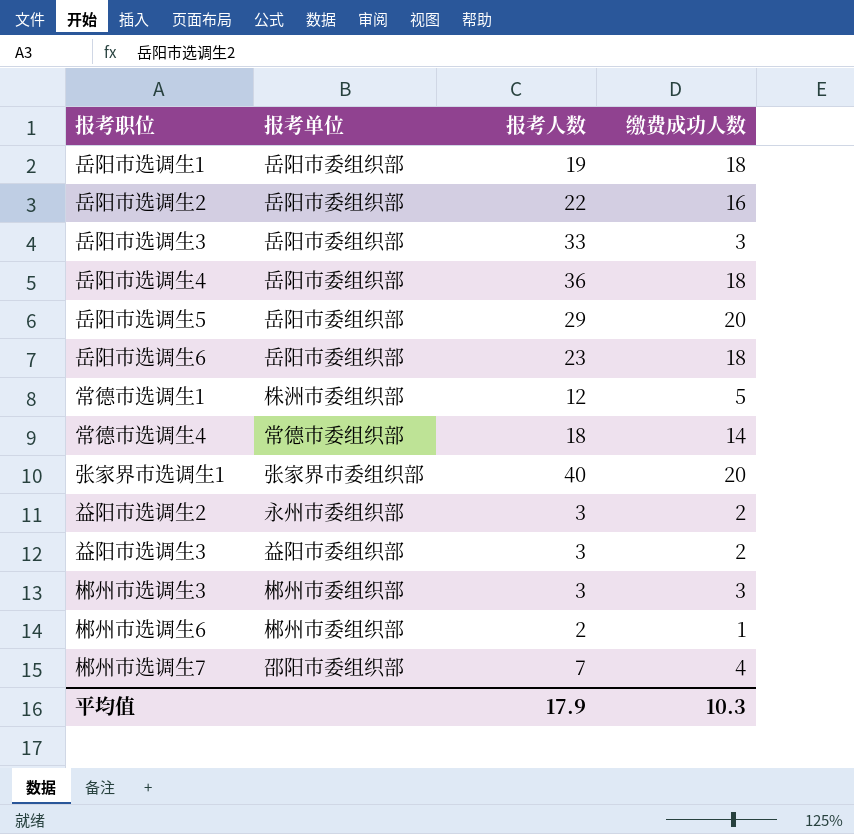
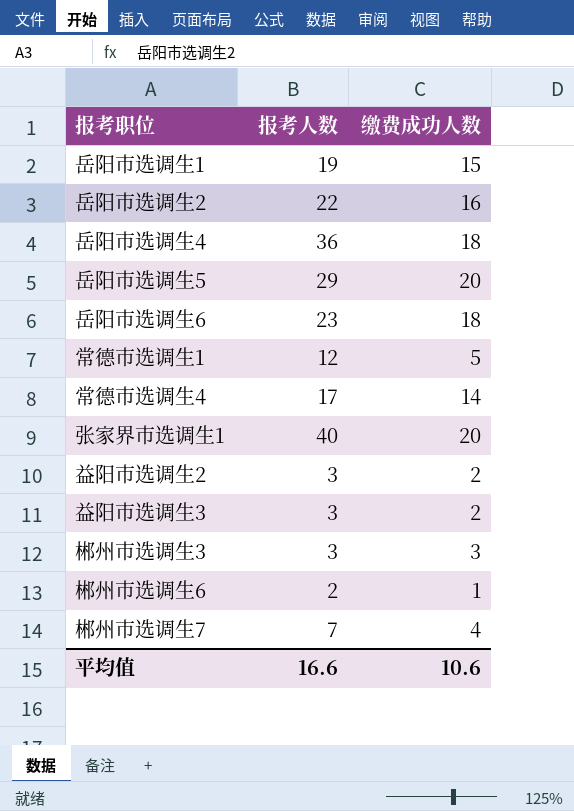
column 报考单位 | position: 2 -> none
row 岳阳市选调生3: 岳阳市委组织部 | 33 | 3 -> none
岳阳市选调生1 | 缴费成功人数: 18 -> 15
常德市选调生4 | 报考人数: 18 -> 17
平均值 | 报考人数: 17.9 -> 16.6
平均值 | 缴费成功人数: 10.3 -> 10.6

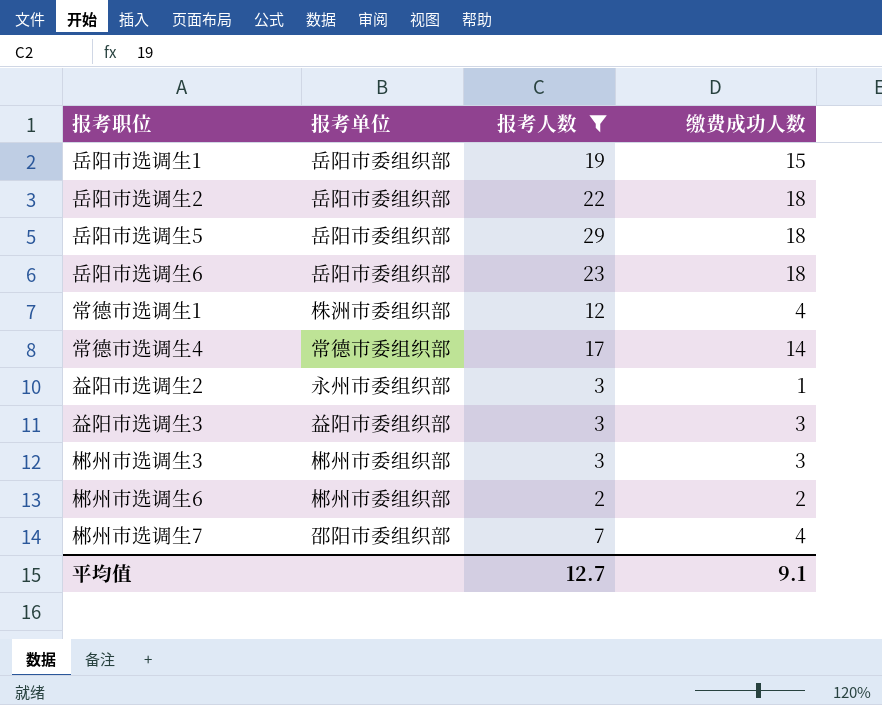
filter: none -> 报考人数 <= 29
column 报考单位 | position: none -> 2
岳阳市选调生2 | 缴费成功人数: 16 -> 18
岳阳市选调生5 | 缴费成功人数: 20 -> 18
常德市选调生1 | 缴费成功人数: 5 -> 4
益阳市选调生2 | 缴费成功人数: 2 -> 1
益阳市选调生3 | 缴费成功人数: 2 -> 3
郴州市选调生6 | 缴费成功人数: 1 -> 2
平均值 | 报考人数: 16.6 -> 12.7
平均值 | 缴费成功人数: 10.6 -> 9.1

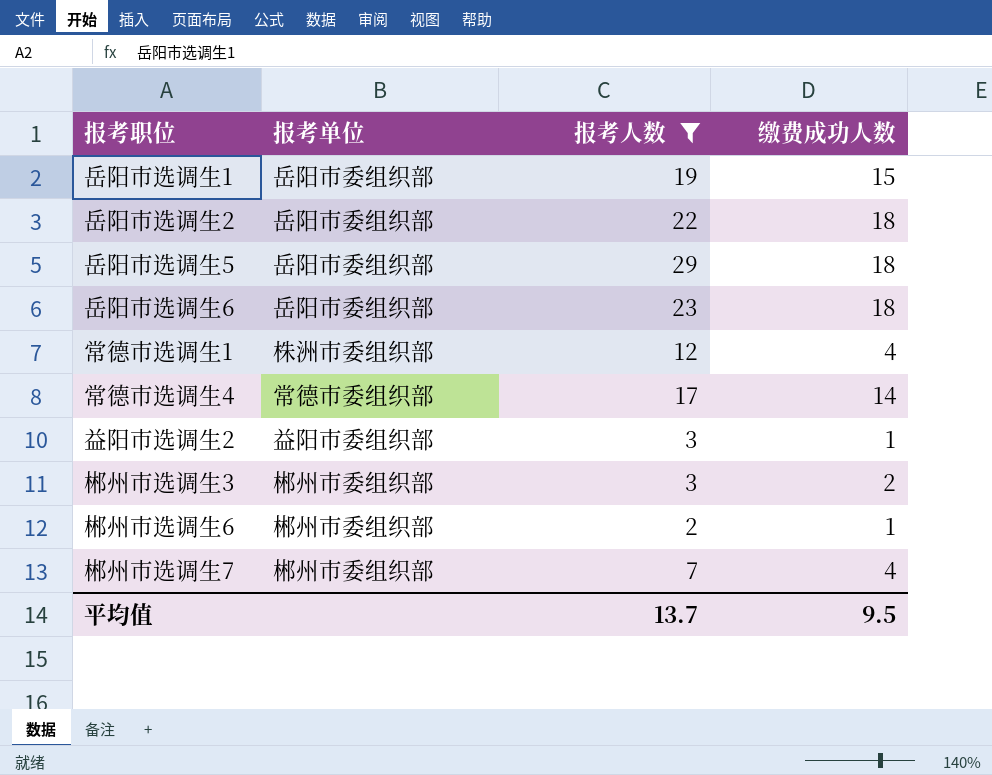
row 益阳市选调生3: 益阳市委组织部 | 3 | 3 -> none
益阳市选调生2 | 报考单位: 永州市委组织部 -> 益阳市委组织部
郴州市选调生3 | 缴费成功人数: 3 -> 2
郴州市选调生6 | 缴费成功人数: 2 -> 1
郴州市选调生7 | 报考单位: 邵阳市委组织部 -> 郴州市委组织部
平均值 | 报考人数: 12.7 -> 13.7
平均值 | 缴费成功人数: 9.1 -> 9.5

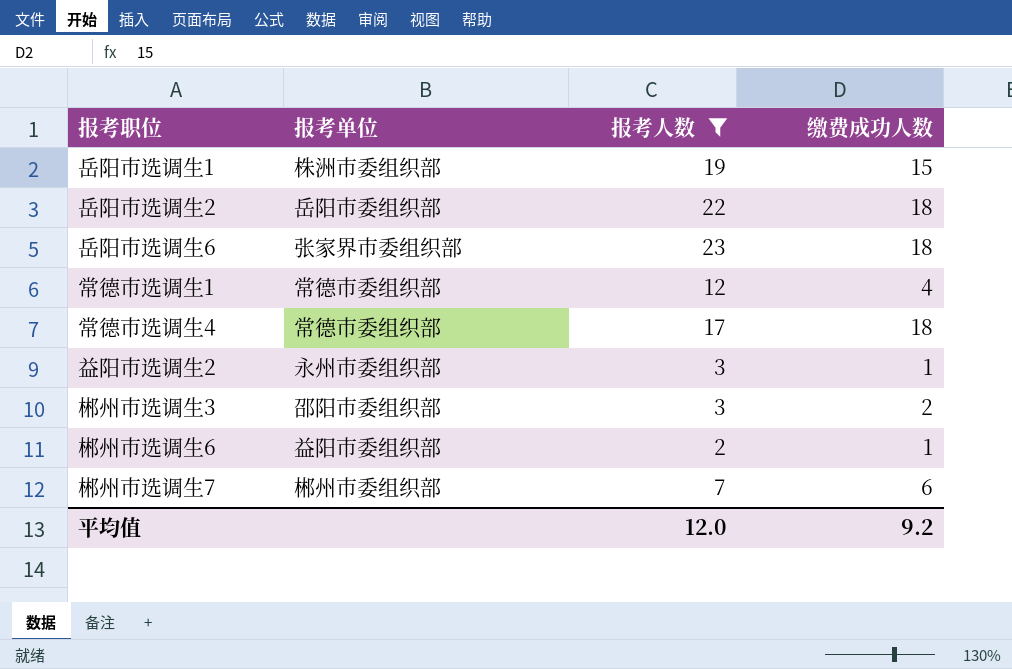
row 岳阳市选调生5: 岳阳市委组织部 | 29 | 18 -> none
岳阳市选调生1 | 报考单位: 岳阳市委组织部 -> 株洲市委组织部
岳阳市选调生6 | 报考单位: 岳阳市委组织部 -> 张家界市委组织部
常德市选调生1 | 报考单位: 株洲市委组织部 -> 常德市委组织部
常德市选调生4 | 缴费成功人数: 14 -> 18
益阳市选调生2 | 报考单位: 益阳市委组织部 -> 永州市委组织部
郴州市选调生3 | 报考单位: 郴州市委组织部 -> 邵阳市委组织部
郴州市选调生6 | 报考单位: 郴州市委组织部 -> 益阳市委组织部
郴州市选调生7 | 缴费成功人数: 4 -> 6
平均值 | 报考人数: 13.7 -> 12.0
平均值 | 缴费成功人数: 9.5 -> 9.2

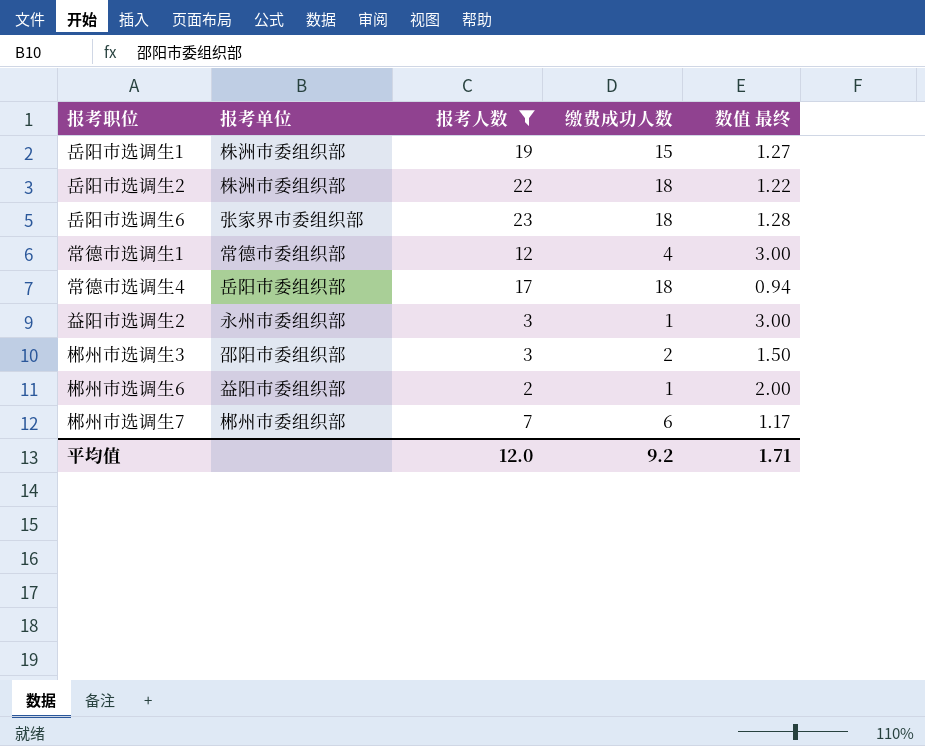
column 数值 最终 | formula: none -> [报考人数] / [缴费成功人数]
岳阳市选调生2 | 报考单位: 岳阳市委组织部 -> 株洲市委组织部
常德市选调生4 | 报考单位: 常德市委组织部 -> 岳阳市委组织部

